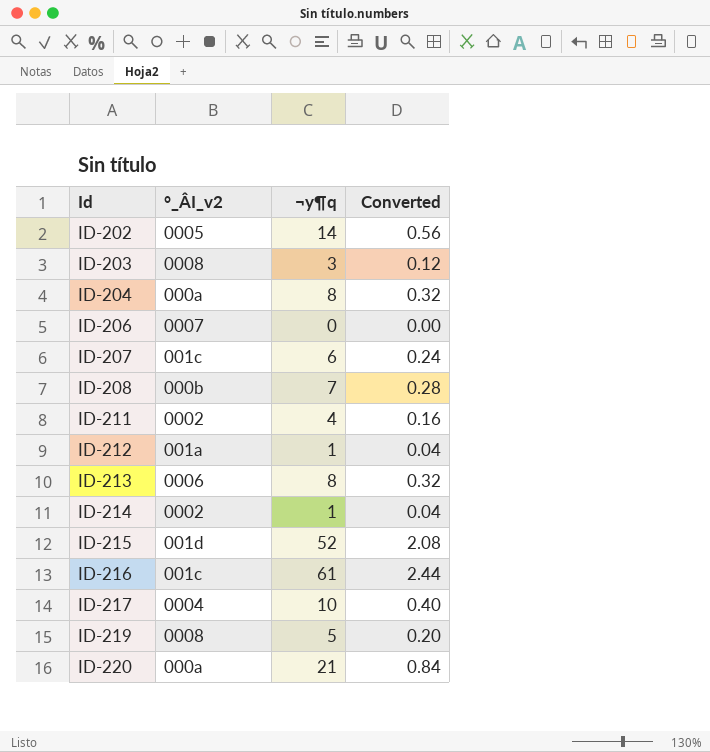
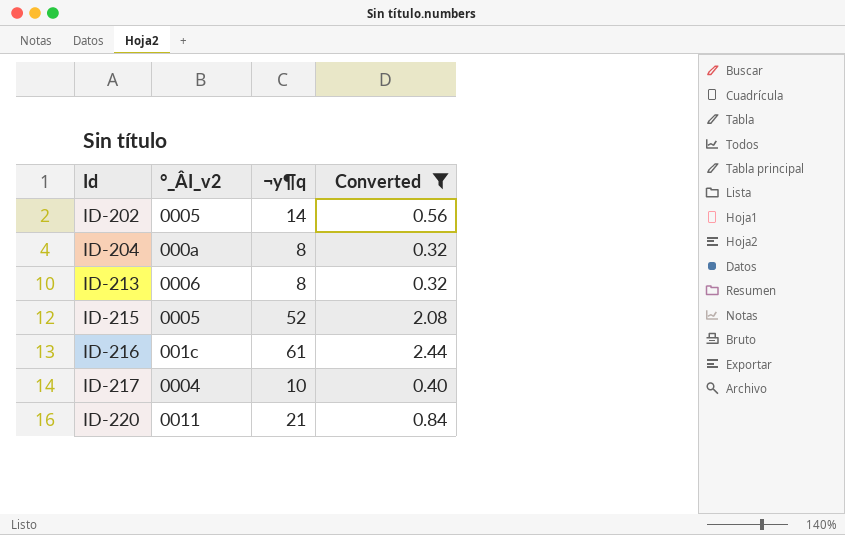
filter: none -> Converted >= 0.32
ID-215 | °_ÂI_v2: 001d -> 0005
ID-220 | °_ÂI_v2: 000a -> 0011

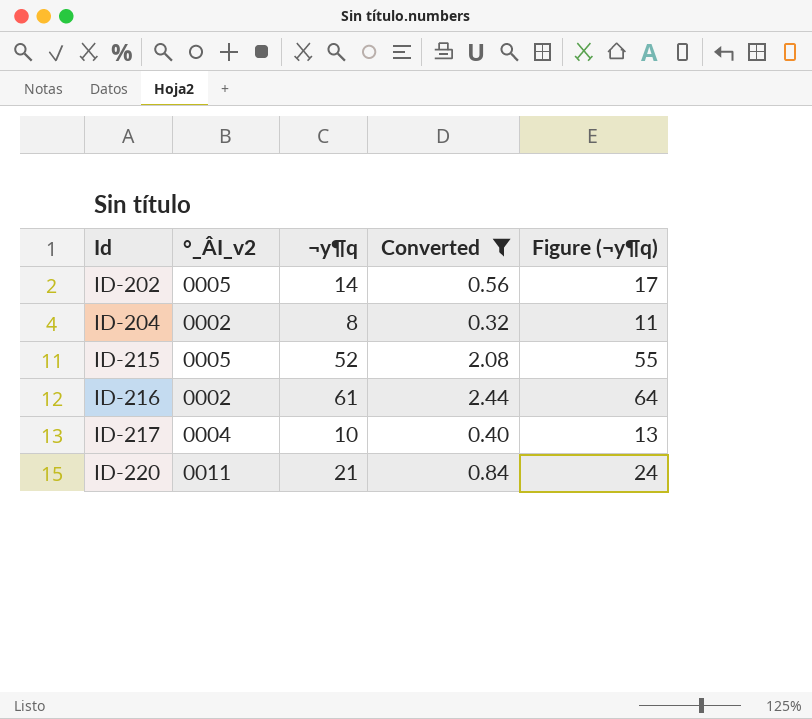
column Figure (¬y¶q) | formula: none -> [¬y¶q] + 3
row ID-213: 0006 | 8 | 0.32 -> none
ID-204 | °_ÂI_v2: 000a -> 0002
ID-216 | °_ÂI_v2: 001c -> 0002

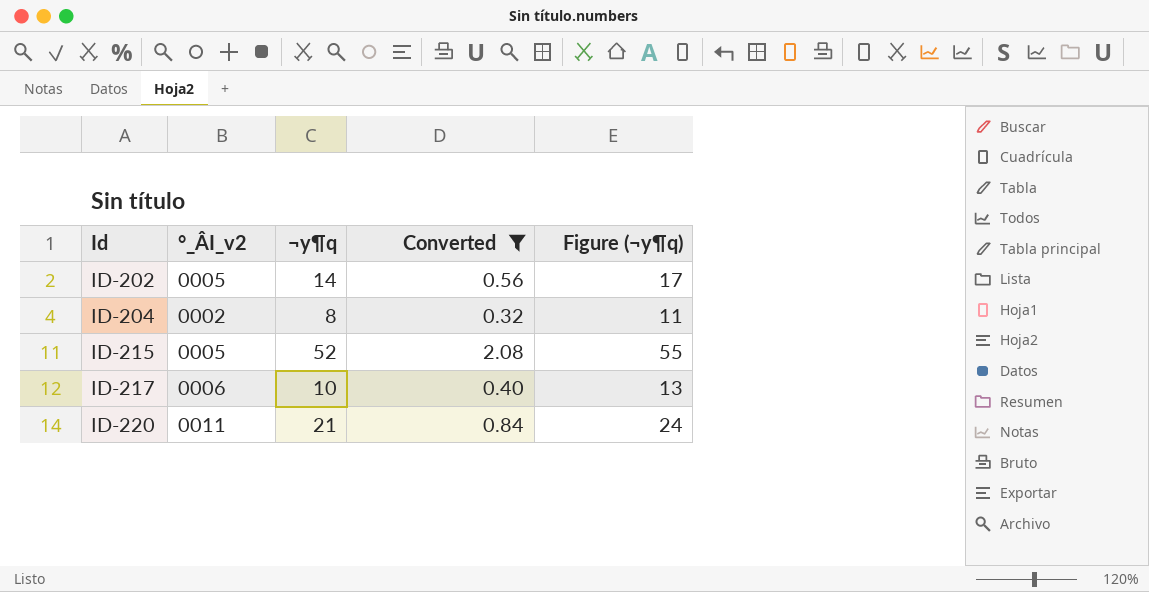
row ID-216: 0002 | 61 | 2.44 | 64 -> none
ID-217 | °_ÂI_v2: 0004 -> 0006

